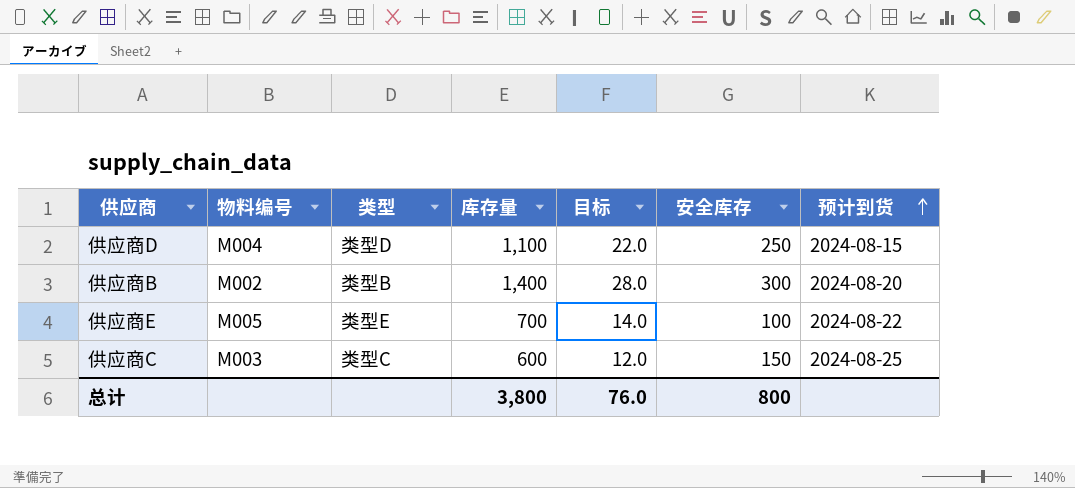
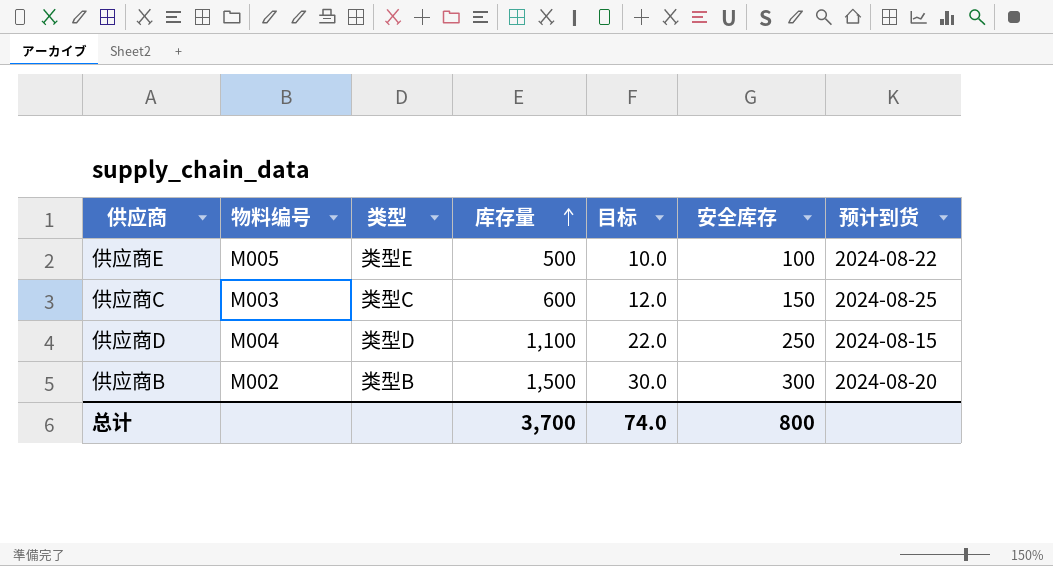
row order: 预计到货 ascending -> 库存量 ascending
供应商E | 库存量: 700 -> 500
供应商E | 目标: 14.0 -> 10.0
供应商B | 库存量: 1,400 -> 1,500
供应商B | 目标: 28.0 -> 30.0
总计 | 库存量: 3,800 -> 3,700
总计 | 目标: 76.0 -> 74.0

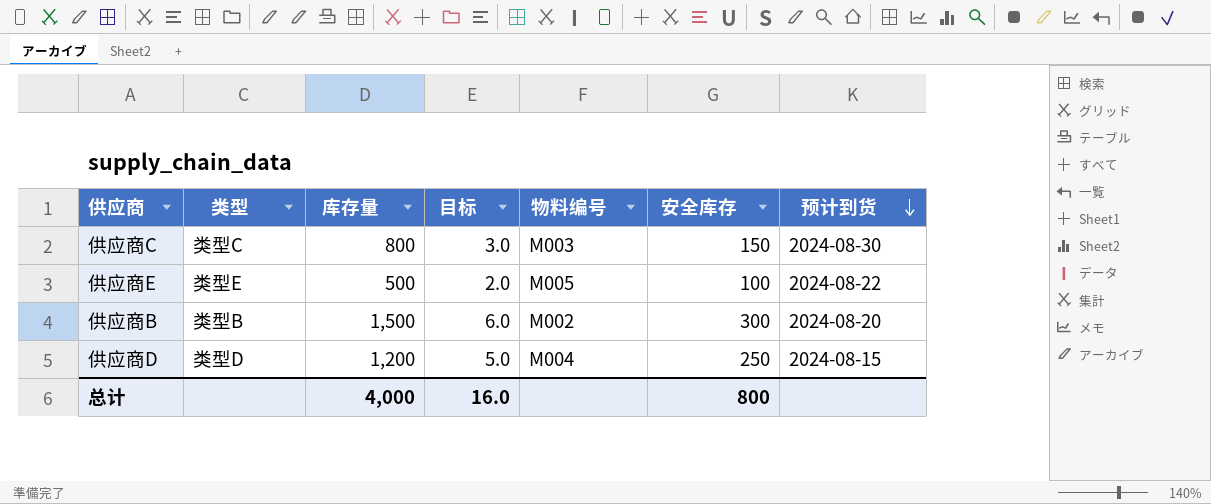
row order: 库存量 ascending -> 预计到货 descending
column 目标 | formula: [库存量] * 0.02 -> [安全库存] * 0.02
column 物料编号 | position: 2 -> 5
供应商C | 库存量: 600 -> 800
供应商C | 预计到货: 2024-08-25 -> 2024-08-30
供应商D | 库存量: 1,100 -> 1,200
总计 | 库存量: 3,700 -> 4,000
总计 | 目标: 74.0 -> 16.0

